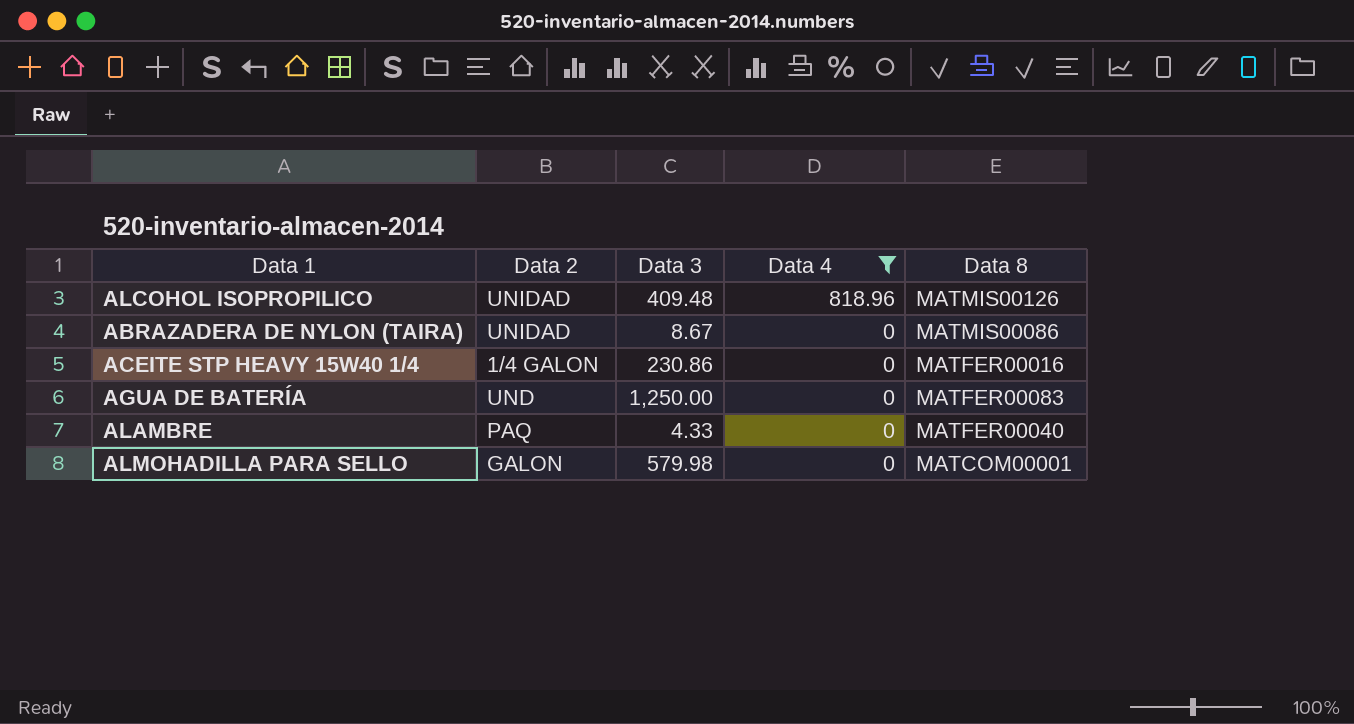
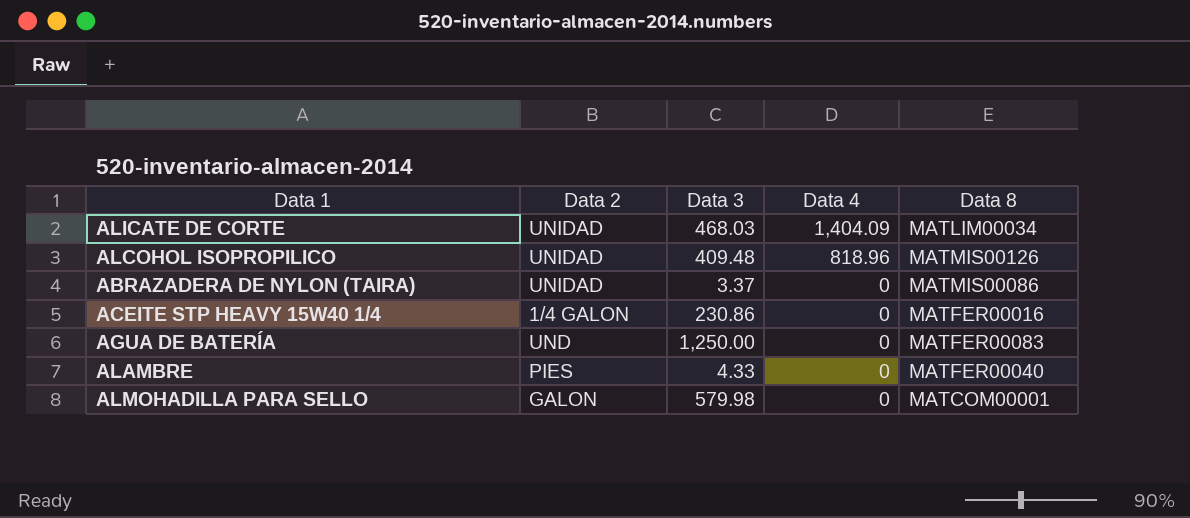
filter: Data 4 != 1,404.09 -> none
ABRAZADERA DE NYLON (TAIRA) | Data 3: 8.67 -> 3.37
ALAMBRE | Data 2: PAQ -> PIES

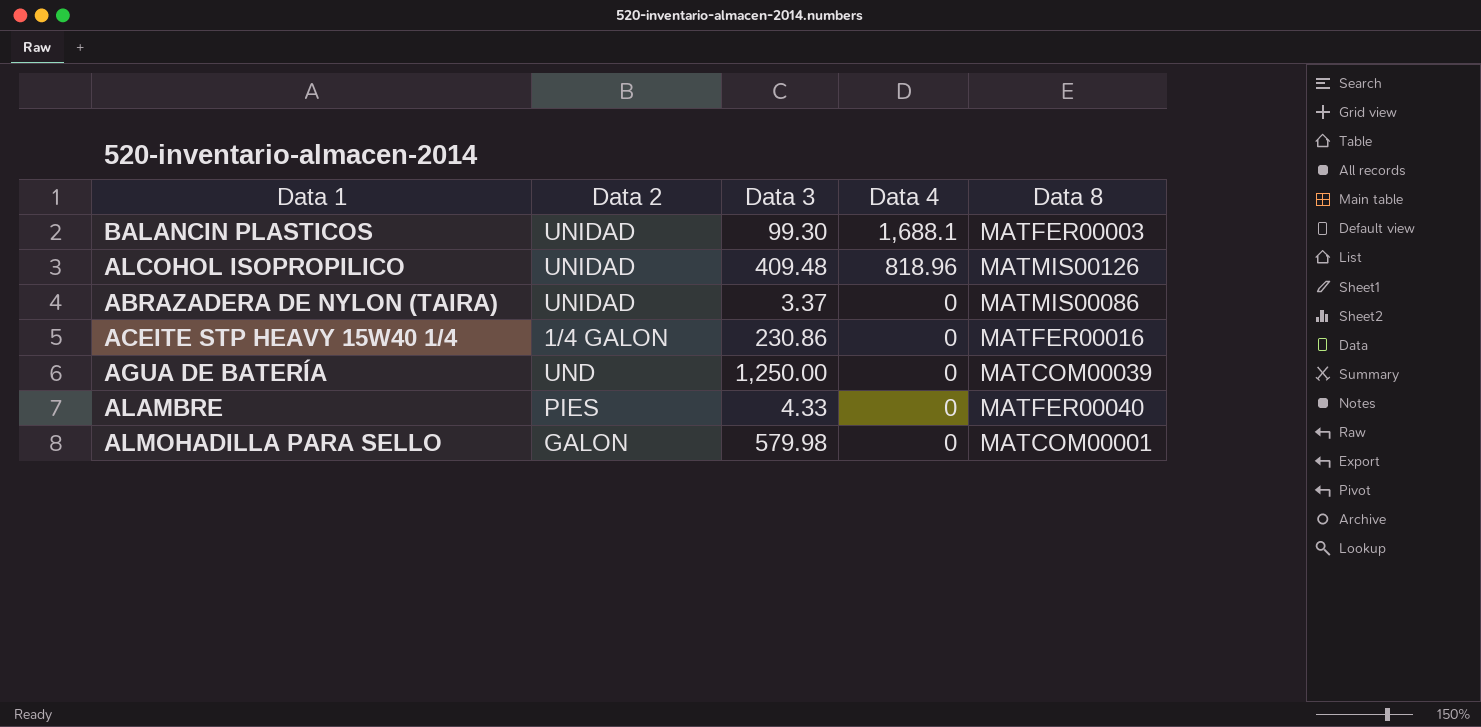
row ALICATE DE CORTE: UNIDAD | 468.03 | 1,404.09 | MATLIM00034 -> none
row BALANCIN PLASTICOS: none -> UNIDAD | 99.30 | 1,688.1 | MATFER00003
AGUA DE BATERÍA | Data 8: MATFER00083 -> MATCOM00039

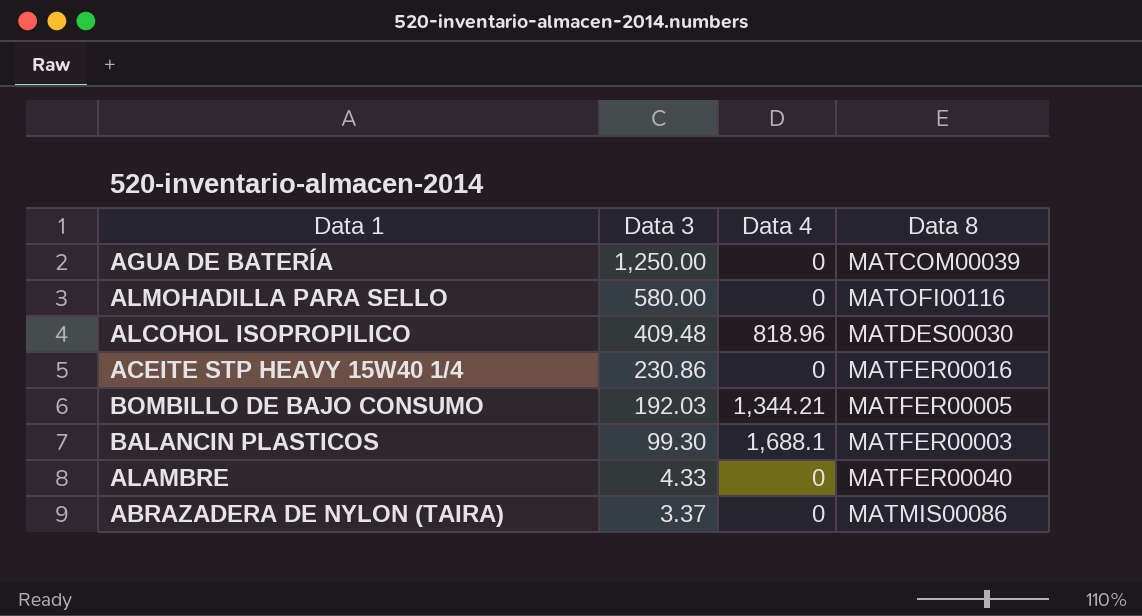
row order: Data 4 descending -> Data 3 descending
column Data 2 | position: 2 -> none
ALMOHADILLA PARA SELLO | Data 3: 579.98 -> 580.00
ALMOHADILLA PARA SELLO | Data 8: MATCOM00001 -> MATOFI00116
ALCOHOL ISOPROPILICO | Data 8: MATMIS00126 -> MATDES00030
row BOMBILLO DE BAJO CONSUMO: none -> 192.03 | 1,344.21 | MATFER00005

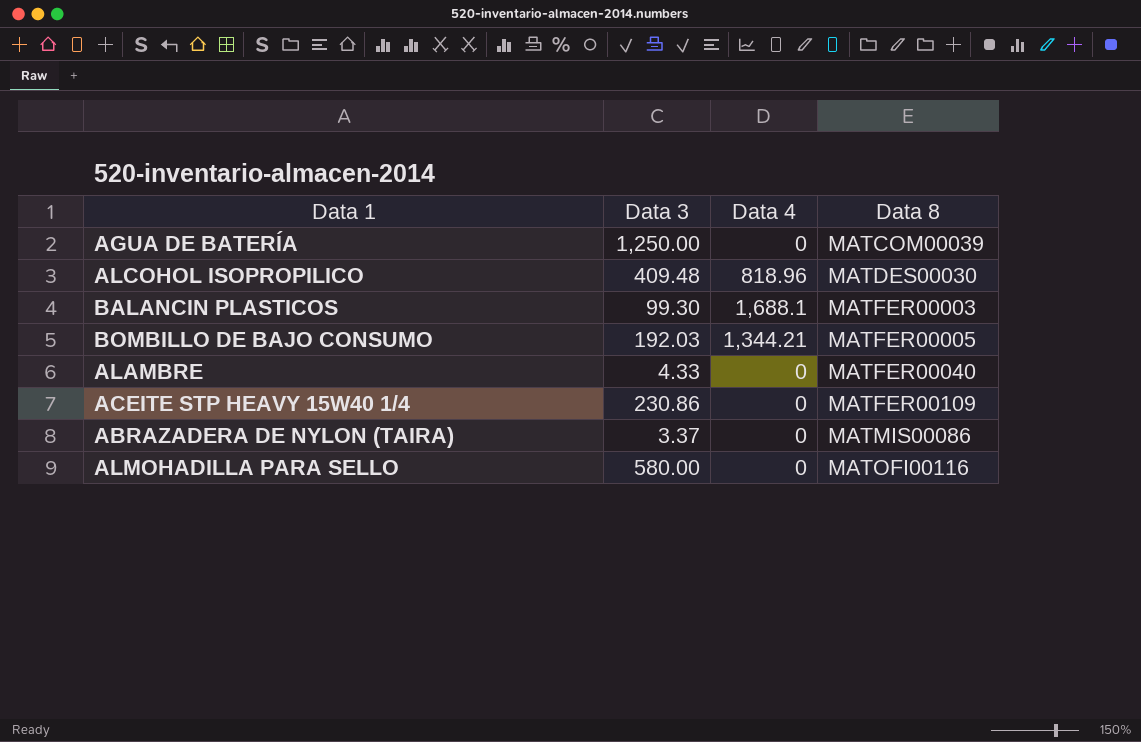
row order: Data 3 descending -> Data 8 ascending
ACEITE STP HEAVY 15W40 1/4 | Data 8: MATFER00016 -> MATFER00109

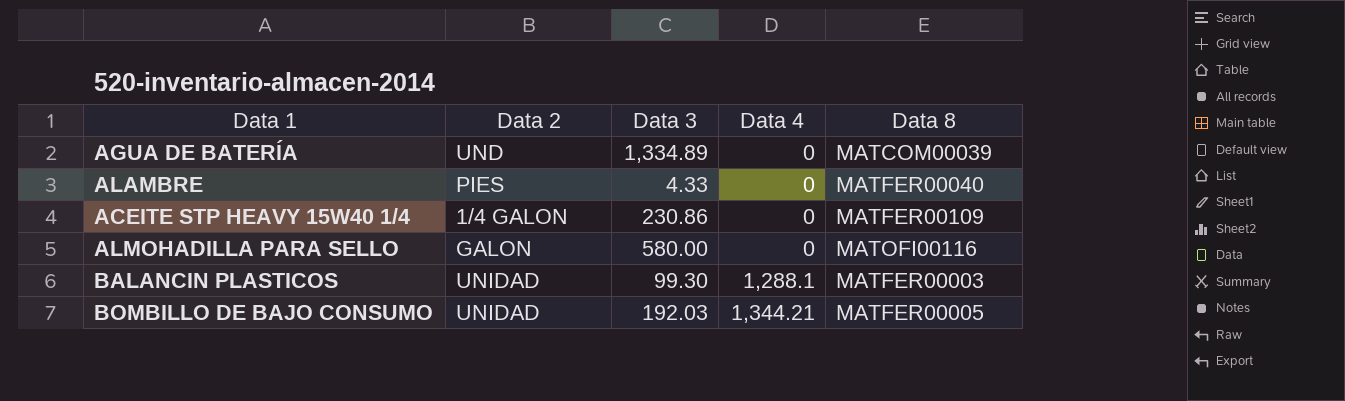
row order: Data 8 ascending -> Data 4 ascending
column Data 2 | position: none -> 2
row ALCOHOL ISOPROPILICO: 409.48 | 818.96 | MATDES00030 -> none
row ABRAZADERA DE NYLON (TAIRA): 3.37 | 0 | MATMIS00086 -> none
AGUA DE BATERÍA | Data 3: 1,250.00 -> 1,334.89
BALANCIN PLASTICOS | Data 4: 1,688.1 -> 1,288.1

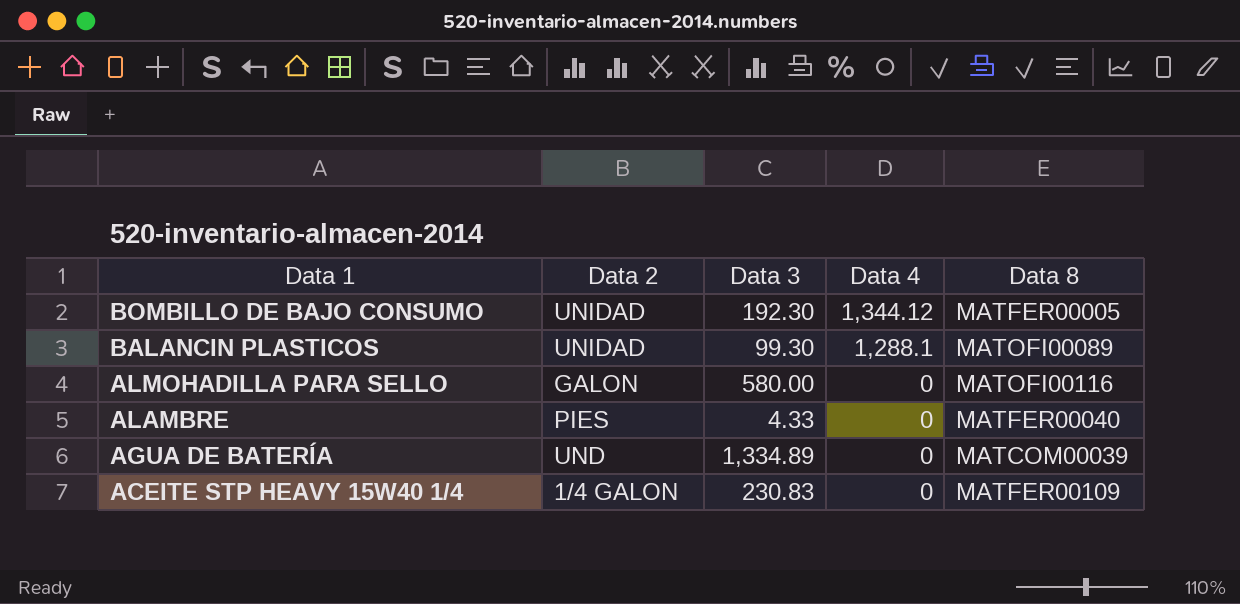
row order: Data 4 ascending -> Data 1 descending
BOMBILLO DE BAJO CONSUMO | Data 3: 192.03 -> 192.30
BOMBILLO DE BAJO CONSUMO | Data 4: 1,344.21 -> 1,344.12
BALANCIN PLASTICOS | Data 8: MATFER00003 -> MATOFI00089
ACEITE STP HEAVY 15W40 1/4 | Data 3: 230.86 -> 230.83

